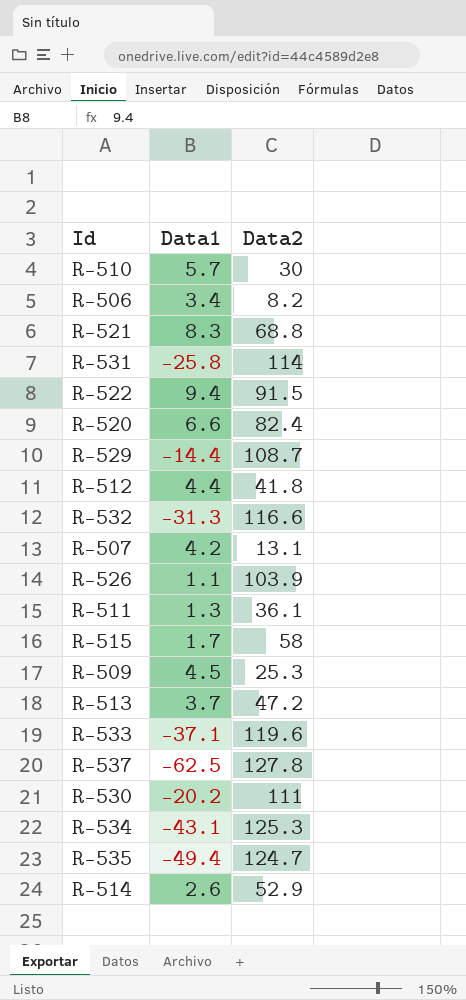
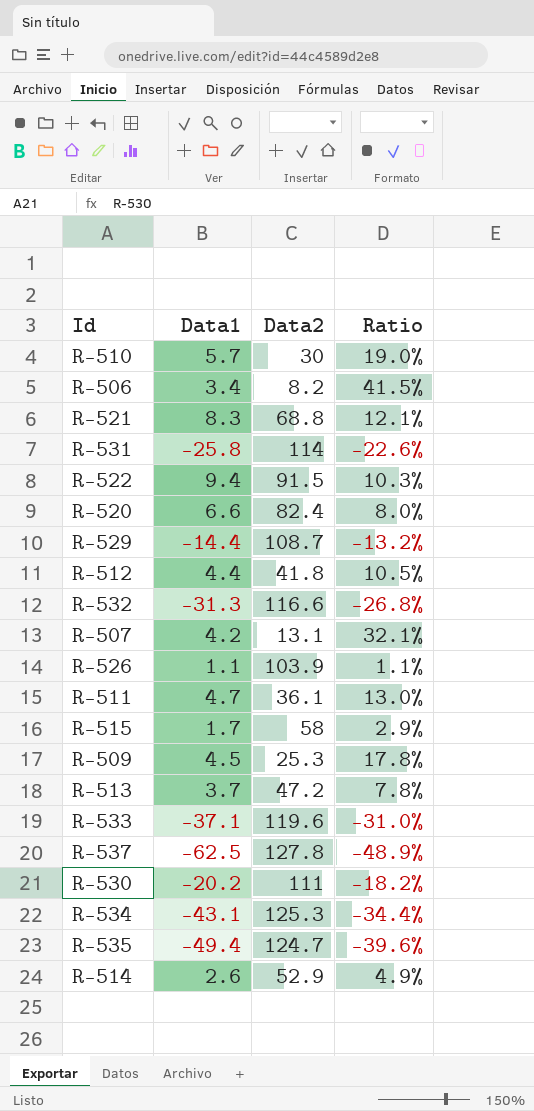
column Ratio | formula: none -> [Data1] / [Data2]
R-511 | Data1: 1.3 -> 4.7

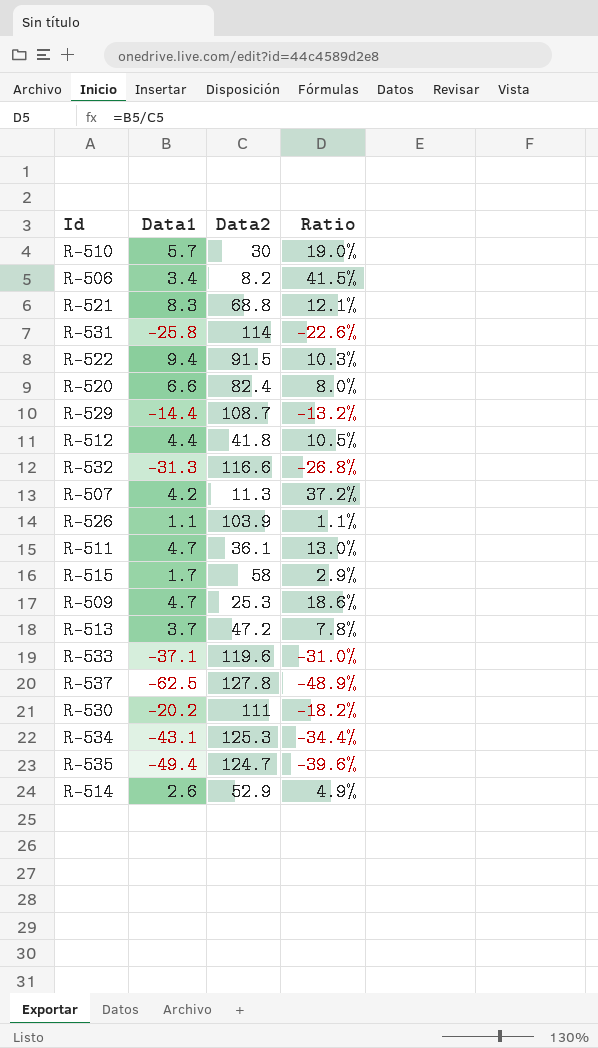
R-507 | Data2: 13.1 -> 11.3
R-507 | Ratio: 32.1% -> 37.2%
R-509 | Data1: 4.5 -> 4.7
R-509 | Ratio: 17.8% -> 18.6%

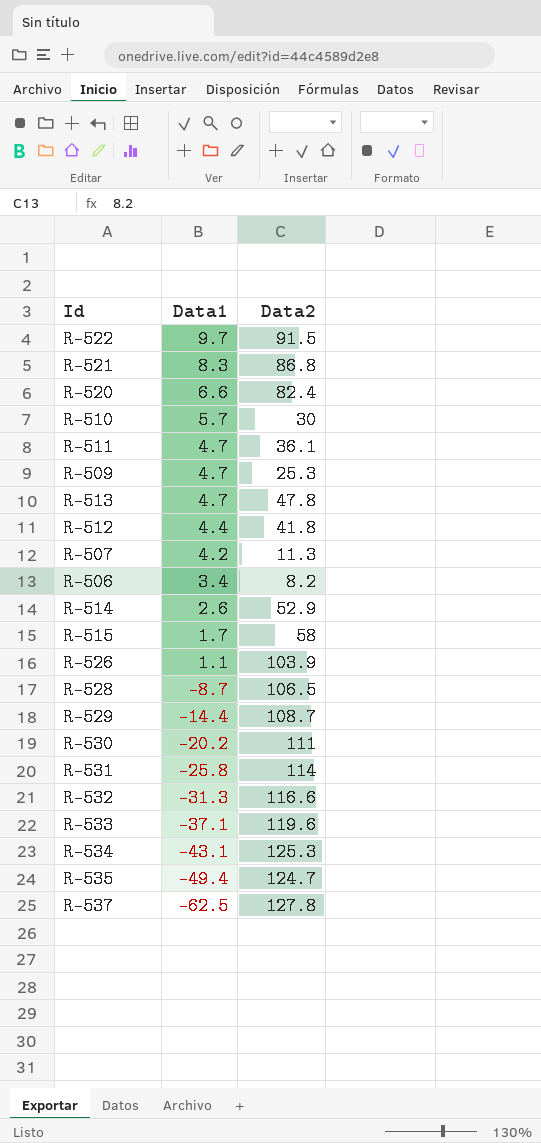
row order: none -> Data1 descending
column Ratio | formula: [Data1] / [Data2] -> none
R-522 | Data1: 9.4 -> 9.7
R-521 | Data2: 68.8 -> 86.8
R-513 | Data1: 3.7 -> 4.7
R-513 | Data2: 47.2 -> 47.8
row R-528: none -> -8.7 | 106.5

